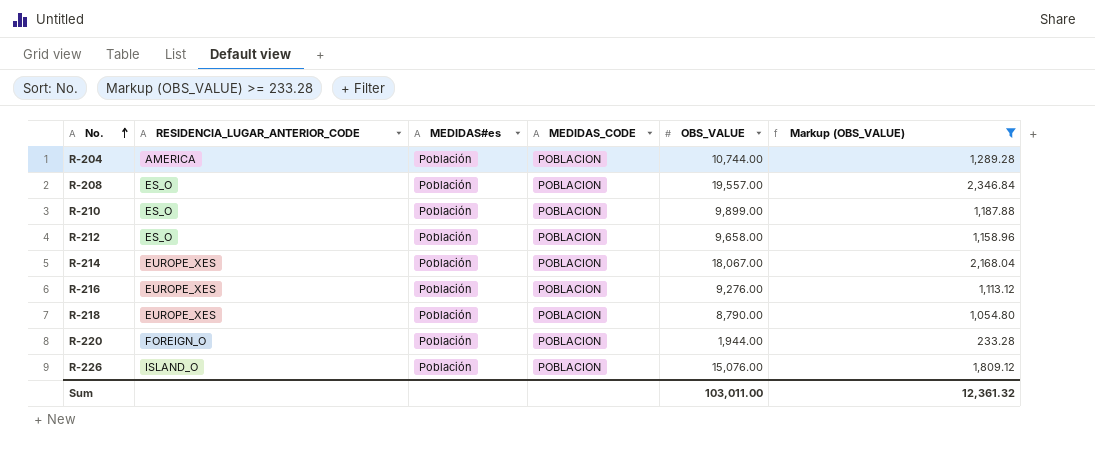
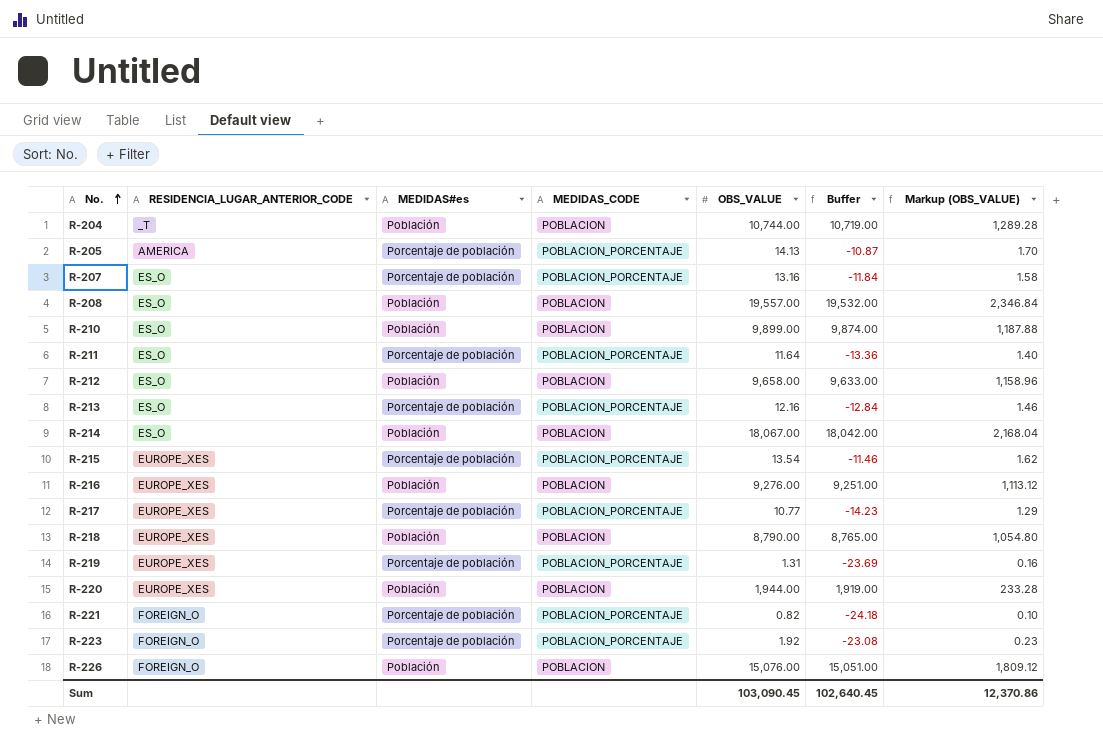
filter: Markup (OBS_VALUE) >= 233.28 -> none
column Buffer | formula: none -> [OBS_VALUE] - 25
R-204 | RESIDENCIA_LUGAR_ANTERIOR_CODE: AMERICA -> _T
R-214 | RESIDENCIA_LUGAR_ANTERIOR_CODE: EUROPE_XES -> ES_O
R-220 | RESIDENCIA_LUGAR_ANTERIOR_CODE: FOREIGN_O -> EUROPE_XES
R-226 | RESIDENCIA_LUGAR_ANTERIOR_CODE: ISLAND_O -> FOREIGN_O
Sum | OBS_VALUE: 103,011.00 -> 103,090.45
Sum | Markup (OBS_VALUE): 12,361.32 -> 12,370.86

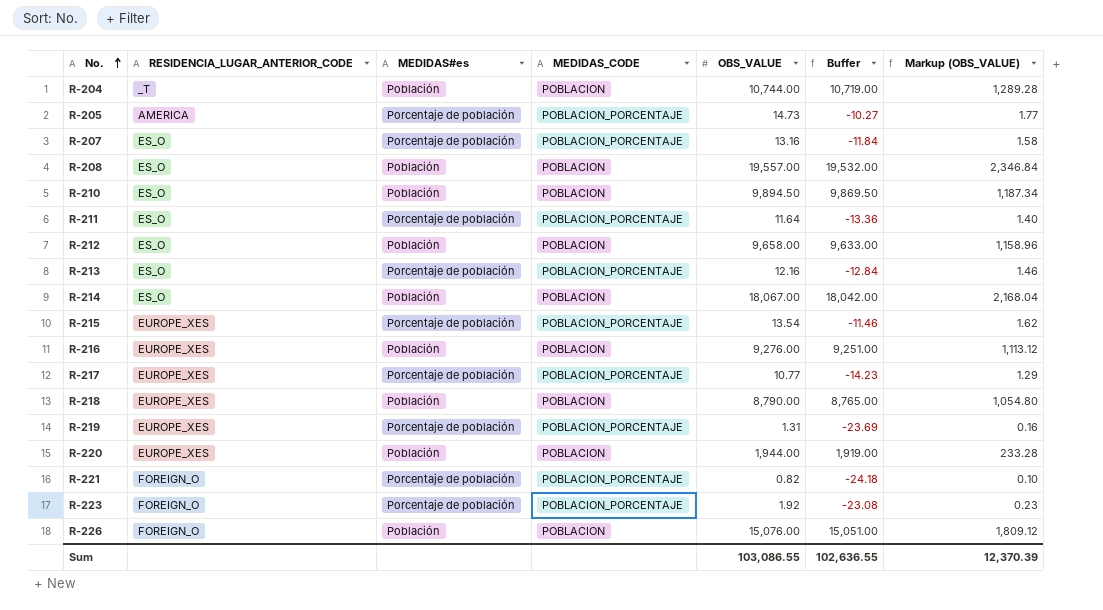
R-205 | OBS_VALUE: 14.13 -> 14.73
R-205 | Buffer: -10.87 -> -10.27
R-205 | Markup (OBS_VALUE): 1.70 -> 1.77
R-210 | OBS_VALUE: 9,899.00 -> 9,894.50
R-210 | Buffer: 9,874.00 -> 9,869.50
R-210 | Markup (OBS_VALUE): 1,187.88 -> 1,187.34
Sum | OBS_VALUE: 103,090.45 -> 103,086.55
Sum | Buffer: 102,640.45 -> 102,636.55
Sum | Markup (OBS_VALUE): 12,370.86 -> 12,370.39

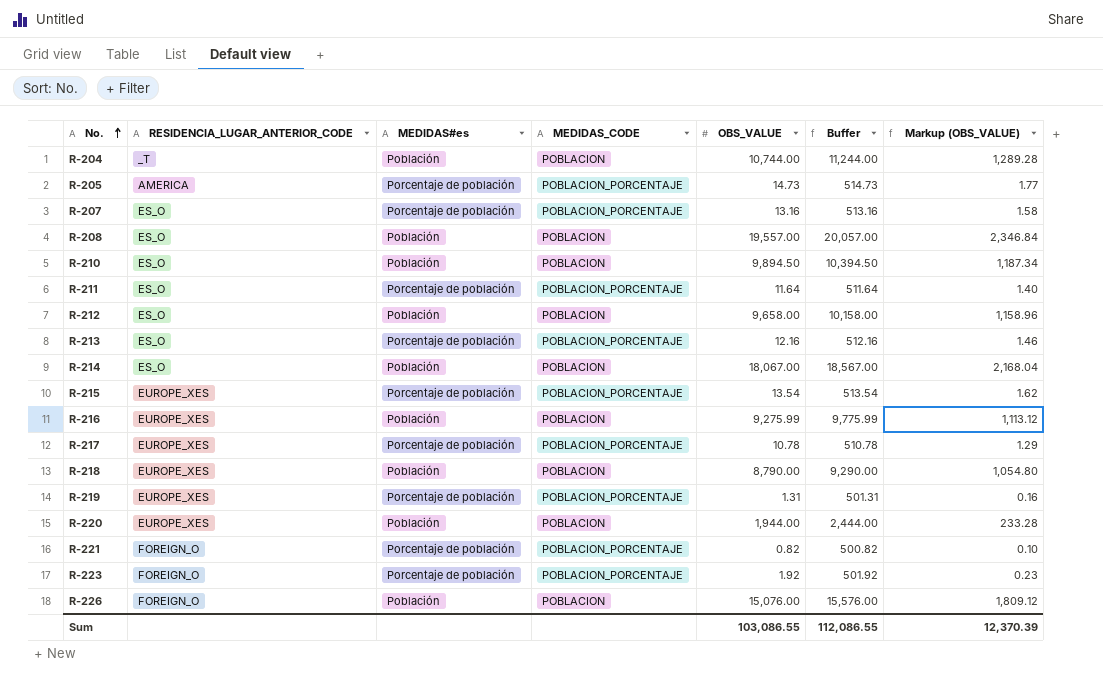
column Buffer | formula: [OBS_VALUE] - 25 -> [OBS_VALUE] + 500
R-216 | OBS_VALUE: 9,276.00 -> 9,275.99
R-217 | OBS_VALUE: 10.77 -> 10.78
Sum | Buffer: 102,636.55 -> 112,086.55

